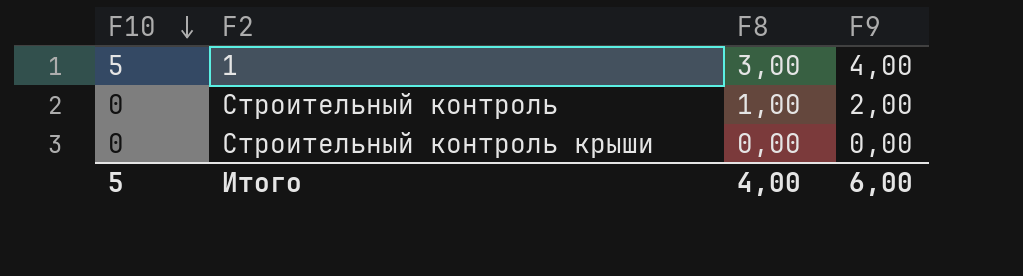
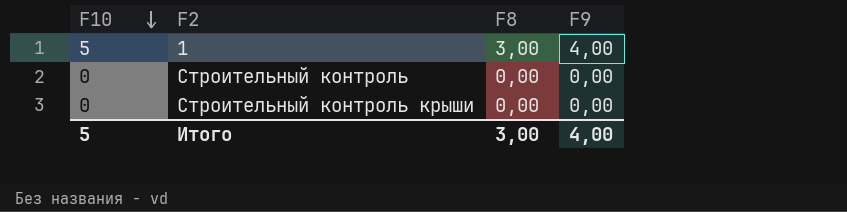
Строительный контроль | F8: 1,00 -> 0,00
Строительный контроль | F9: 2,00 -> 0,00
Итого | F8: 4,00 -> 3,00
Итого | F9: 6,00 -> 4,00

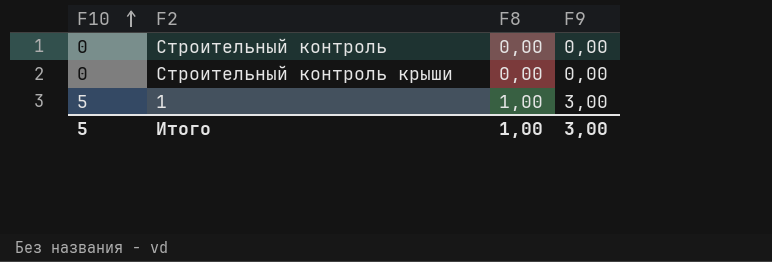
row order: F10 descending -> F10 ascending
1 | F8: 3,00 -> 1,00
1 | F9: 4,00 -> 3,00
Итого | F8: 3,00 -> 1,00
Итого | F9: 4,00 -> 3,00

